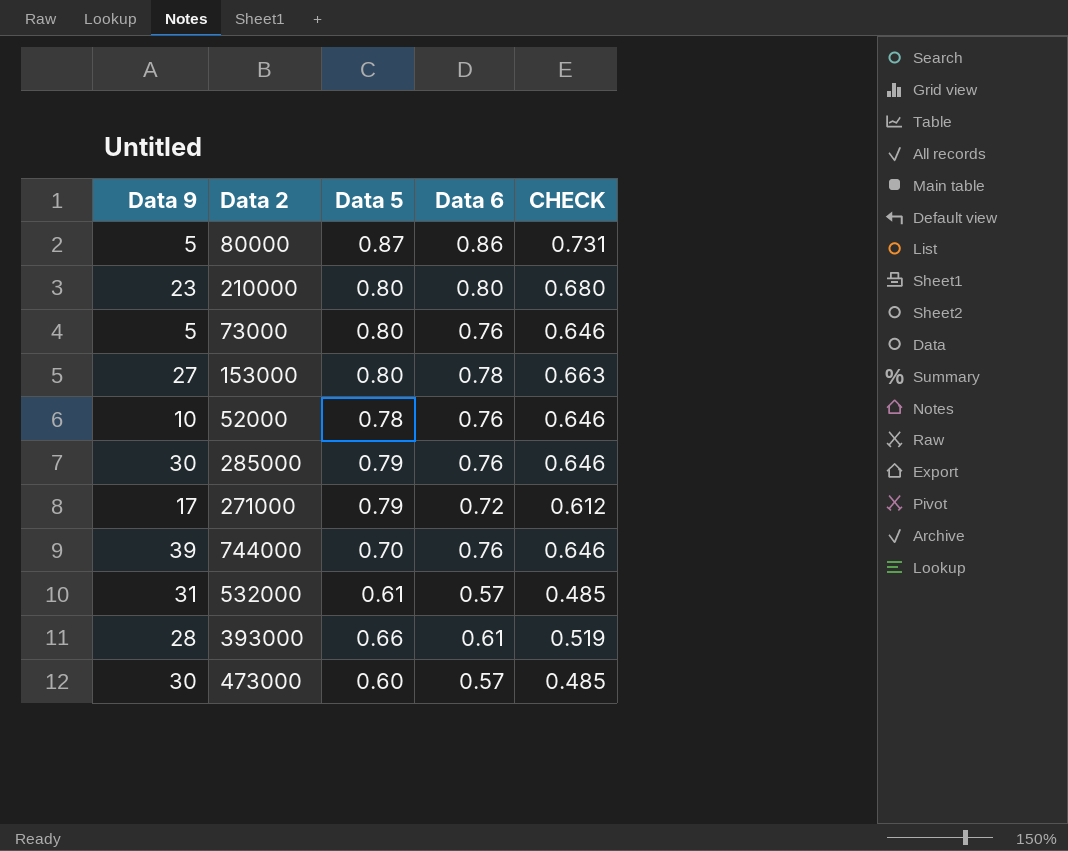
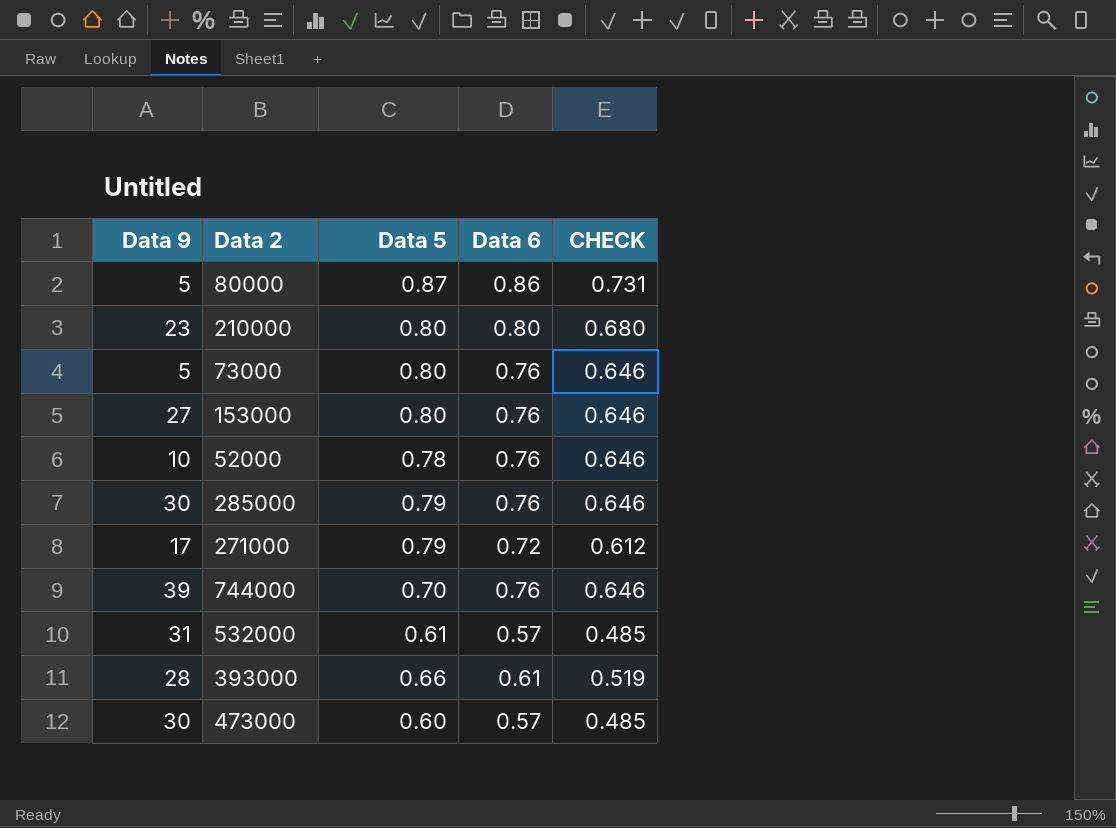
153000 | Data 6: 0.78 -> 0.76
153000 | CHECK: 0.663 -> 0.646

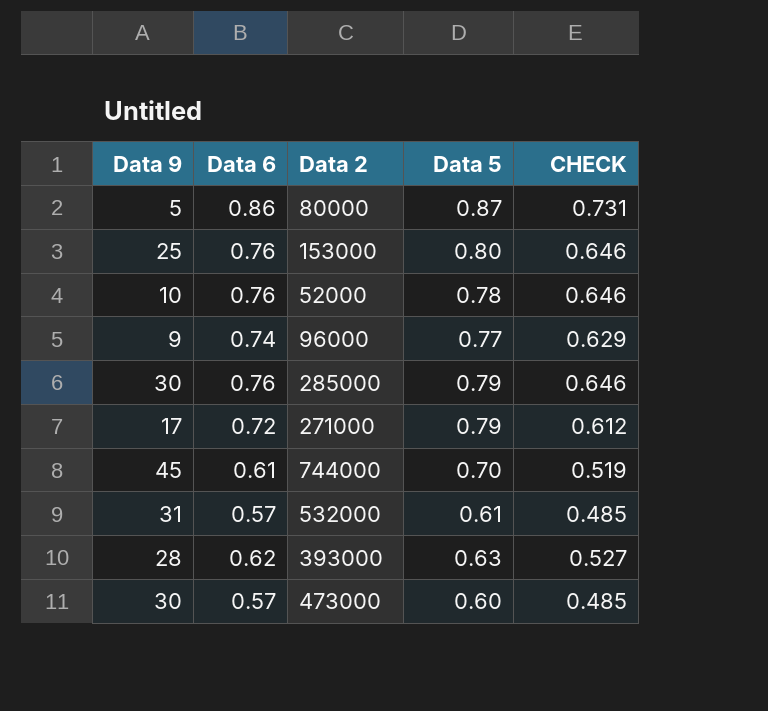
column Data 6 | position: 4 -> 2
row 210000: 23 | 0.80 | 0.80 | 0.680 -> none
row 73000: 5 | 0.80 | 0.76 | 0.646 -> none
153000 | Data 9: 27 -> 25
row 96000: none -> 9 | 0.74 | 0.77 | 0.629
744000 | Data 9: 39 -> 45
744000 | Data 6: 0.76 -> 0.61
744000 | CHECK: 0.646 -> 0.519
393000 | Data 6: 0.61 -> 0.62
393000 | Data 5: 0.66 -> 0.63
393000 | CHECK: 0.519 -> 0.527

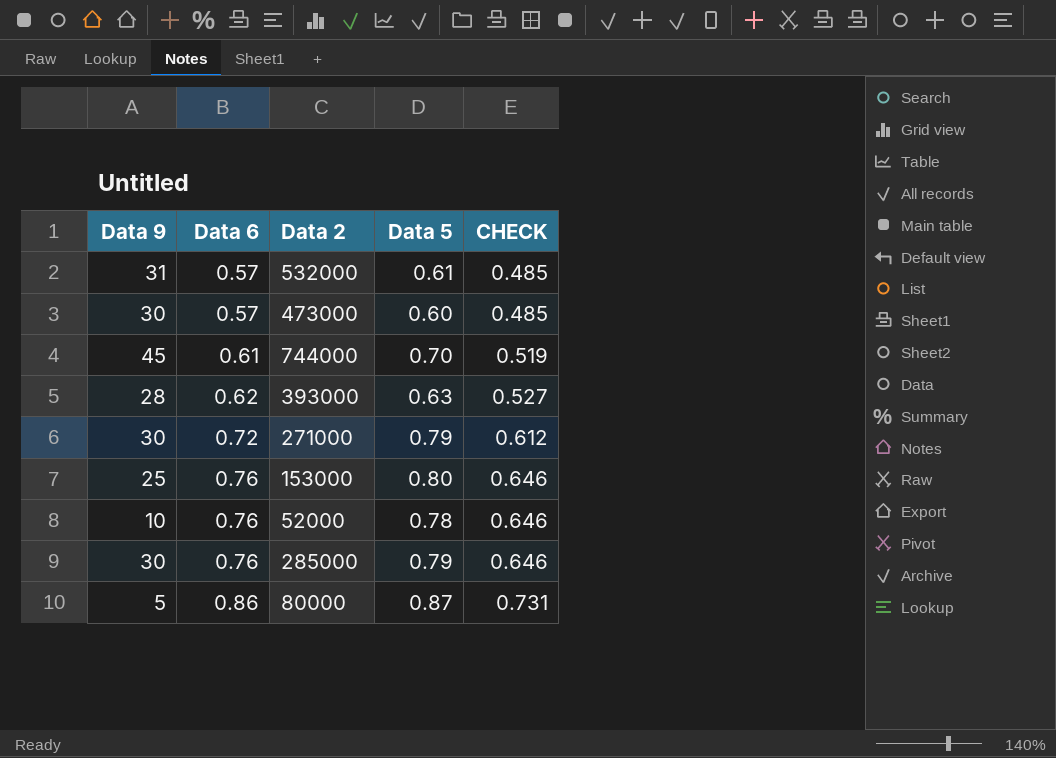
row order: none -> Data 6 ascending
row 96000: 9 | 0.74 | 0.77 | 0.629 -> none
271000 | Data 9: 17 -> 30

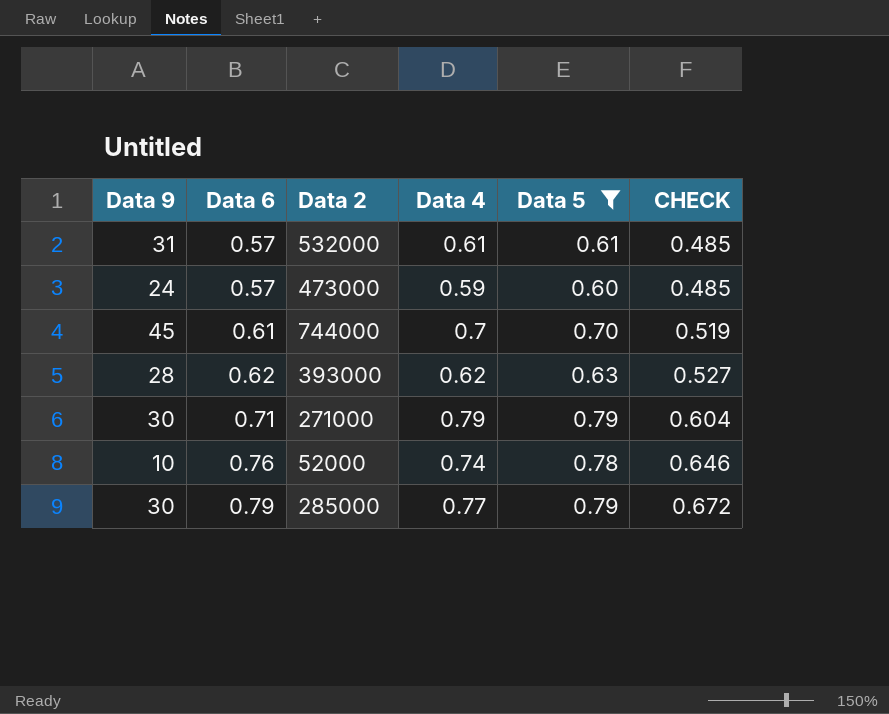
filter: none -> Data 5 <= 0.79
column Data 4 | position: none -> 4
473000 | Data 9: 30 -> 24
271000 | Data 6: 0.72 -> 0.71
271000 | CHECK: 0.612 -> 0.604
285000 | Data 6: 0.76 -> 0.79
285000 | CHECK: 0.646 -> 0.672

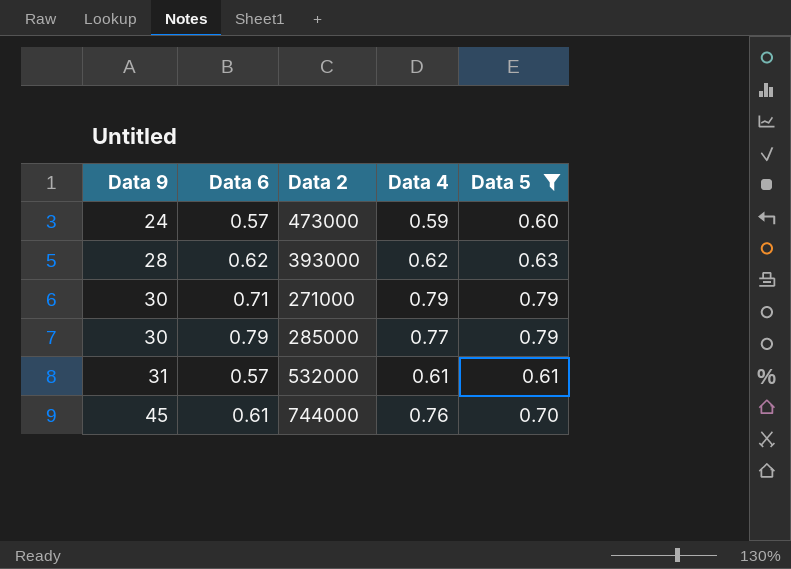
row order: Data 6 ascending -> Data 9 ascending
column CHECK | formula: [Data 6] * 0.85 -> none
row 52000: 10 | 0.76 | 0.74 | 0.78 | 0.646 -> none
744000 | Data 4: 0.7 -> 0.76

